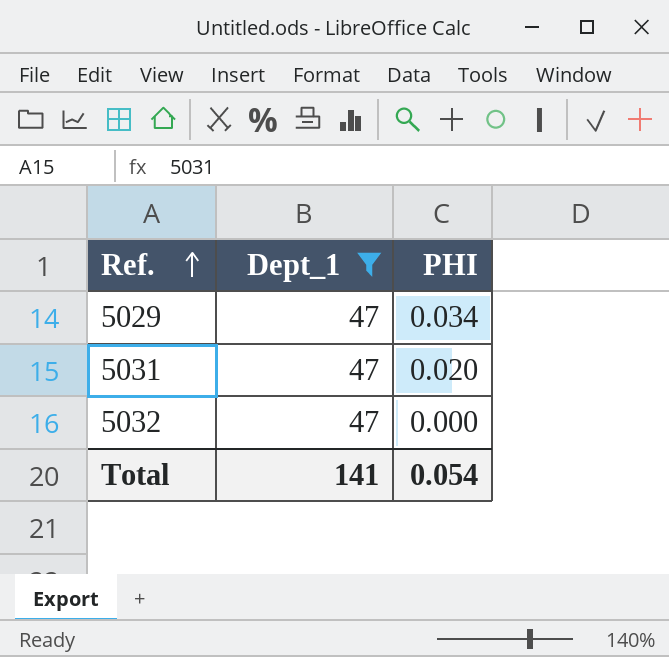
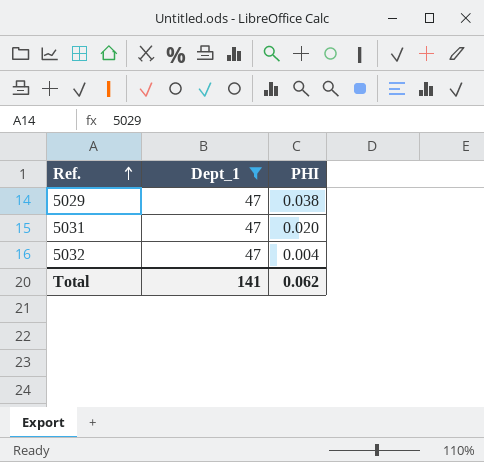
5029 | PHI: 0.034 -> 0.038
5032 | PHI: 0.000 -> 0.004
Total | PHI: 0.054 -> 0.062

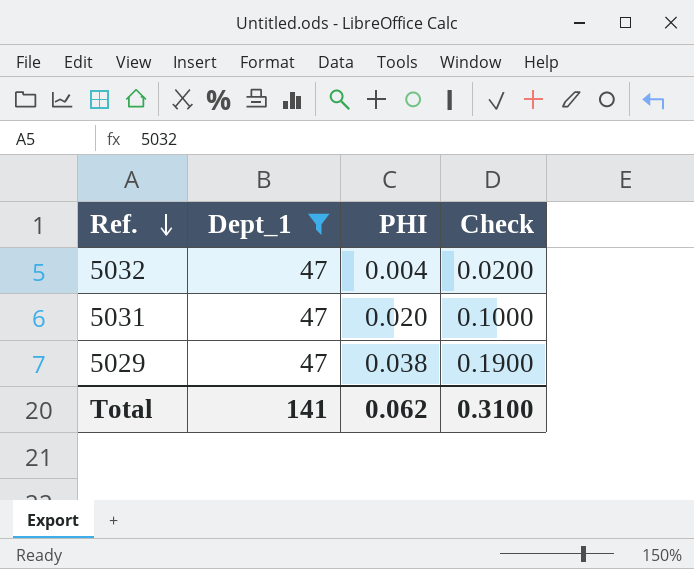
row order: Ref. ascending -> Ref. descending
column Check | formula: none -> [PHI] * 5

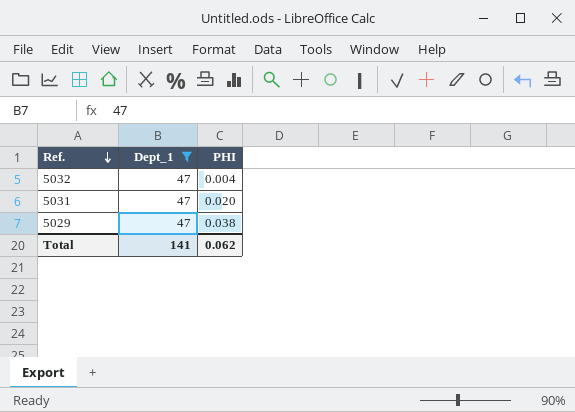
column Check | formula: [PHI] * 5 -> none

